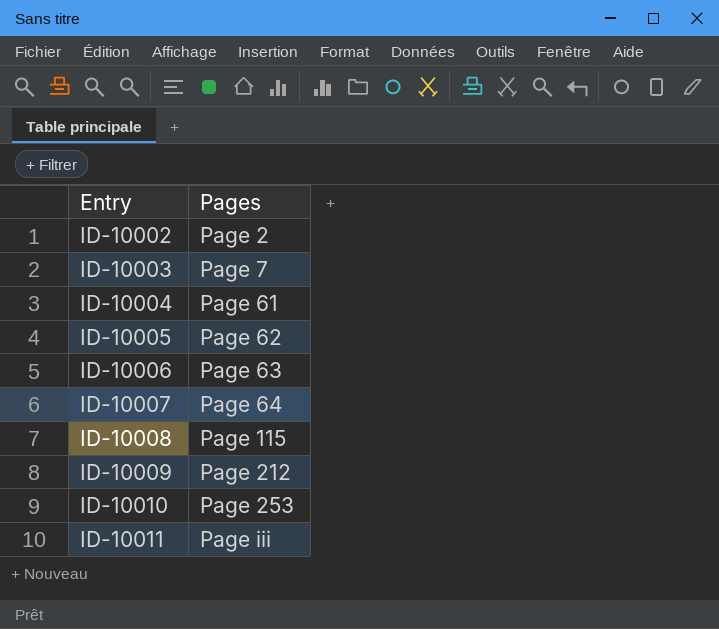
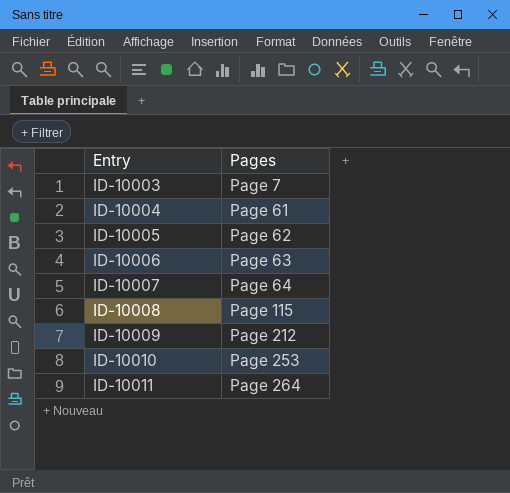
row ID-10002: Page 2 -> none
ID-10011 | Pages: Page iii -> Page 264

